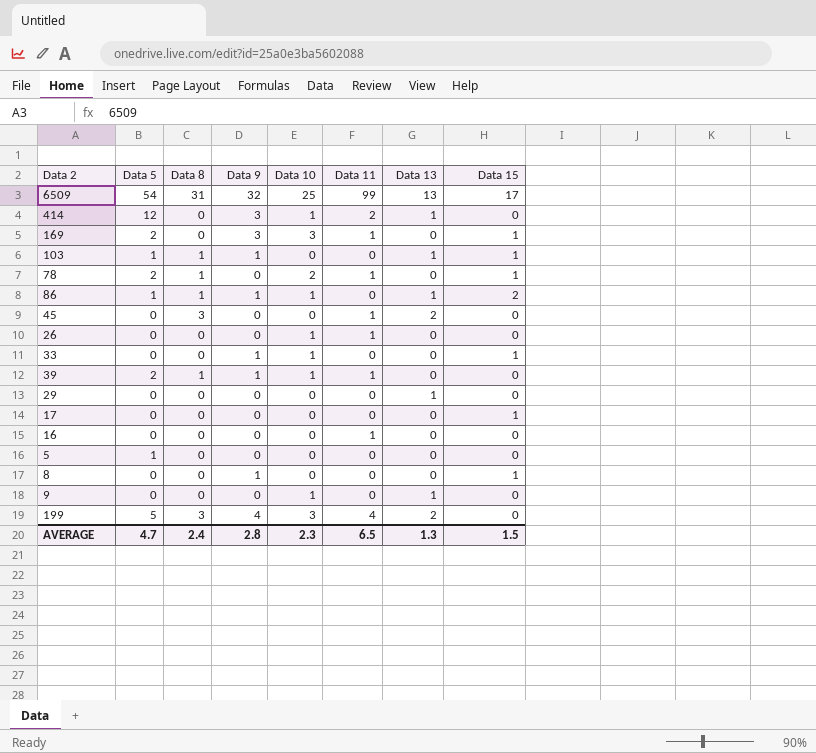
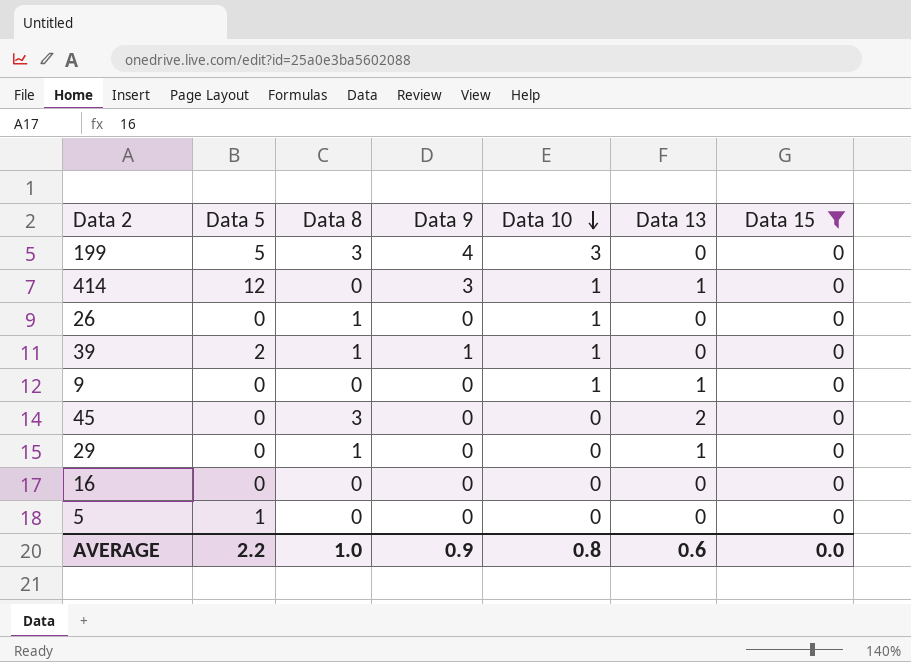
filter: none -> Data 15 = 0
row order: none -> Data 10 descending
column Data 11 | position: 6 -> none
199 | Data 13: 2 -> 0
26 | Data 8: 0 -> 1
29 | Data 8: 0 -> 1
AVERAGE | Data 5: 4.7 -> 2.2
AVERAGE | Data 8: 2.4 -> 1.0
AVERAGE | Data 9: 2.8 -> 0.9
AVERAGE | Data 10: 2.3 -> 0.8
AVERAGE | Data 13: 1.3 -> 0.6
AVERAGE | Data 15: 1.5 -> 0.0

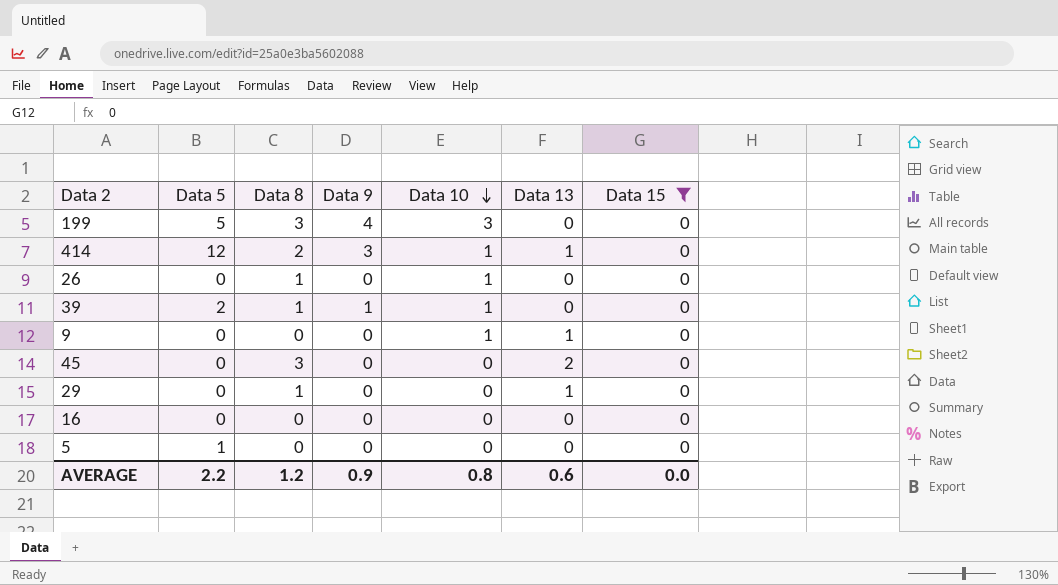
414 | Data 8: 0 -> 2
AVERAGE | Data 8: 1.0 -> 1.2

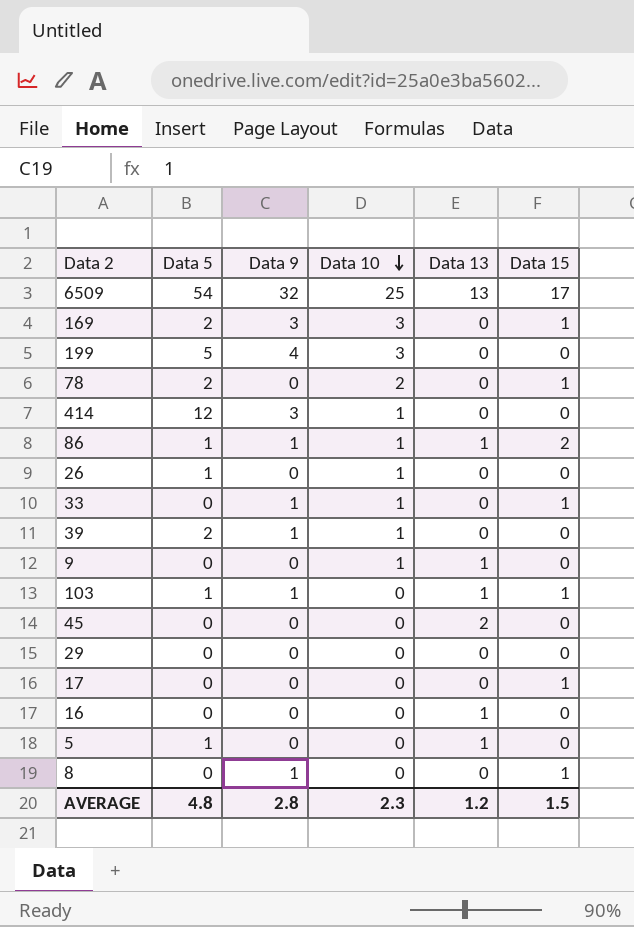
filter: Data 15 = 0 -> none
column Data 8 | position: 3 -> none
414 | Data 13: 1 -> 0
26 | Data 5: 0 -> 1
29 | Data 13: 1 -> 0
16 | Data 13: 0 -> 1
5 | Data 13: 0 -> 1
AVERAGE | Data 5: 2.2 -> 4.8
AVERAGE | Data 9: 0.9 -> 2.8
AVERAGE | Data 10: 0.8 -> 2.3
AVERAGE | Data 13: 0.6 -> 1.2
AVERAGE | Data 15: 0.0 -> 1.5

